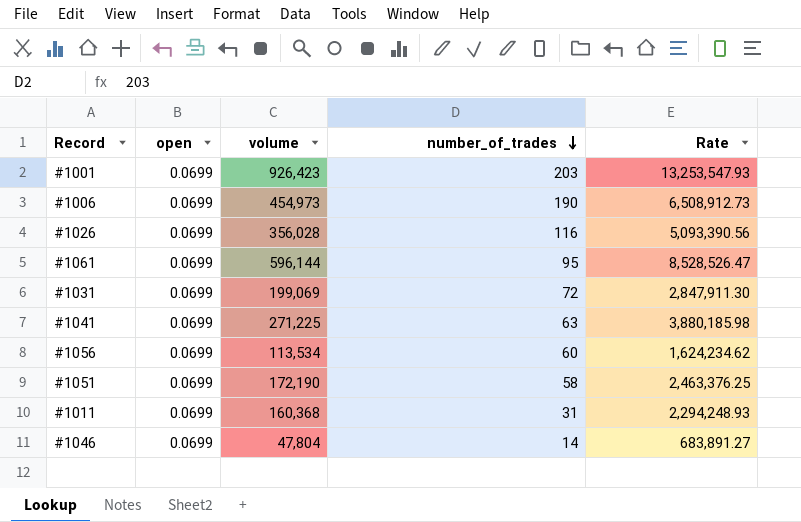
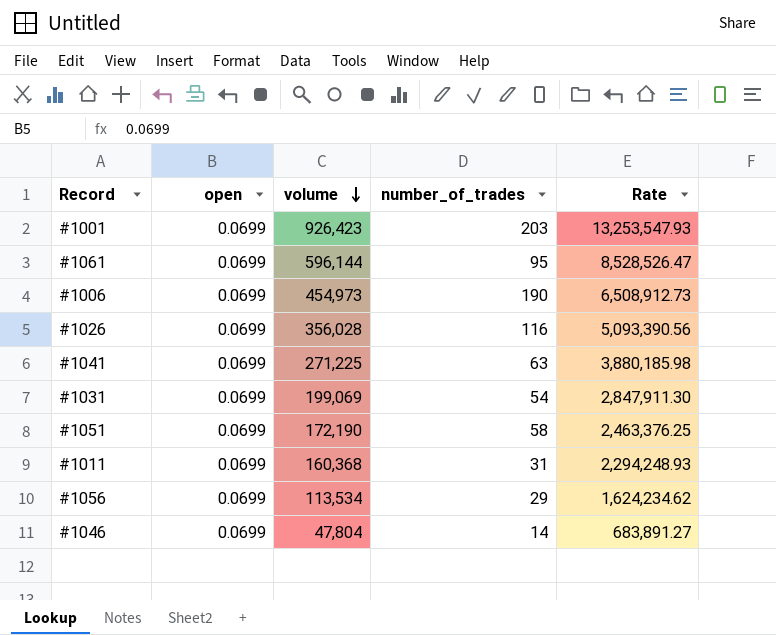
row order: number_of_trades descending -> volume descending
#1031 | number_of_trades: 72 -> 54
#1056 | number_of_trades: 60 -> 29

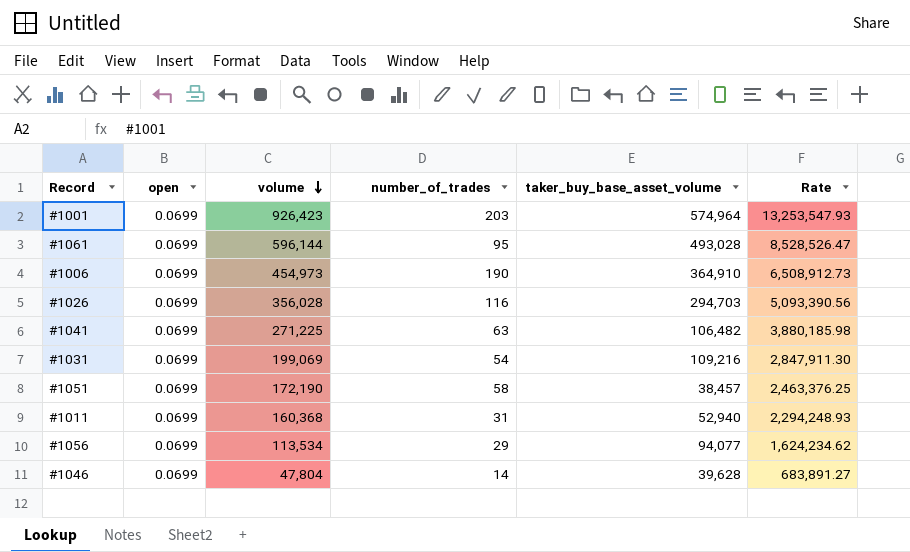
column taker_buy_base_asset_volume | position: none -> 5

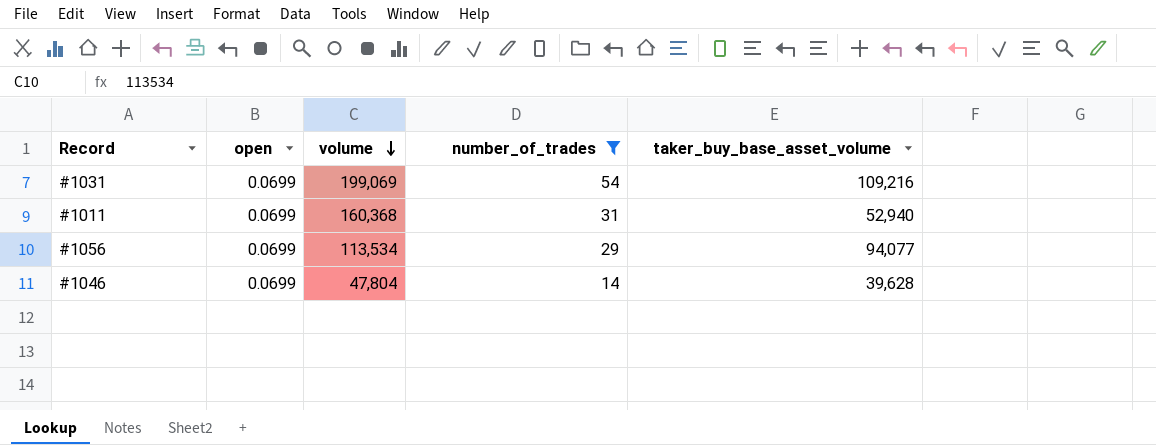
filter: none -> number_of_trades <= 54
column Rate | formula: [volume] / [open] -> none

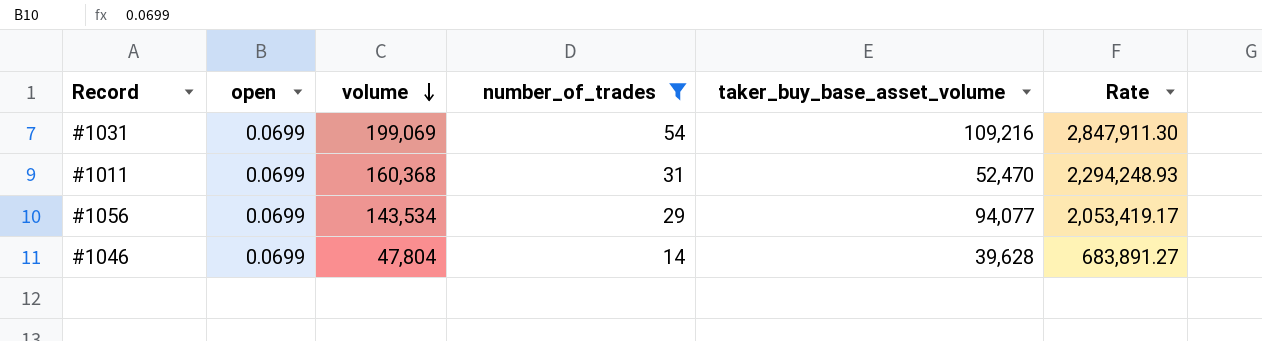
column Rate | formula: none -> [volume] / [open]
#1011 | taker_buy_base_asset_volume: 52,940 -> 52,470
#1056 | volume: 113,534 -> 143,534

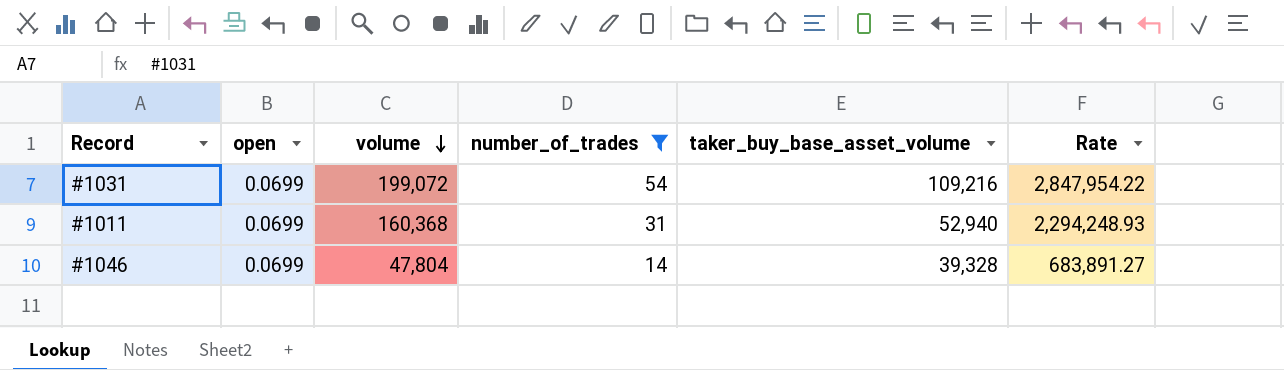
row #1056: 0.0699 | 143,534 | 29 | 94,077 | 2,053,419.17 -> none
#1031 | volume: 199,069 -> 199,072
#1031 | Rate: 2,847,911.30 -> 2,847,954.22
#1011 | taker_buy_base_asset_volume: 52,470 -> 52,940
#1046 | taker_buy_base_asset_volume: 39,628 -> 39,328

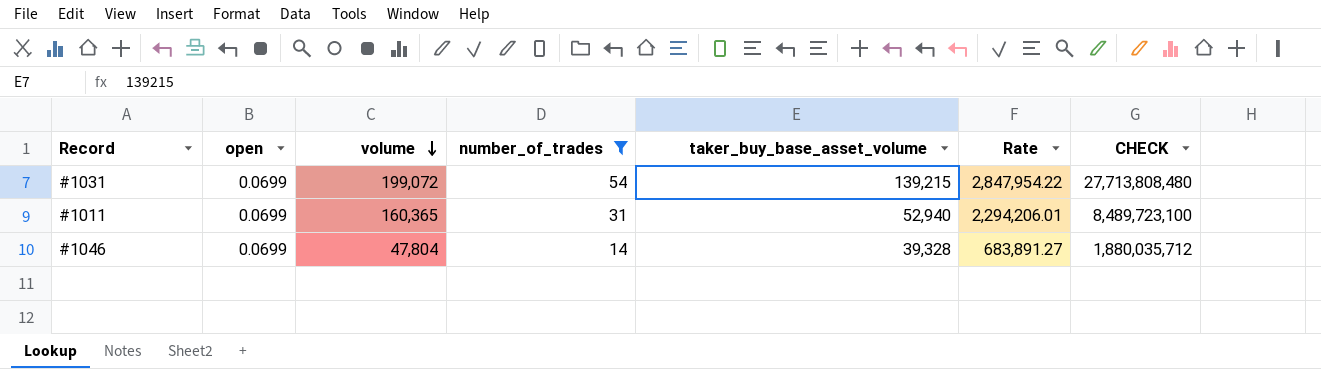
column CHECK | formula: none -> [volume] * [taker_buy_base_asset_volume]
#1031 | taker_buy_base_asset_volume: 109,216 -> 139,215
#1011 | volume: 160,368 -> 160,365
#1011 | Rate: 2,294,248.93 -> 2,294,206.01

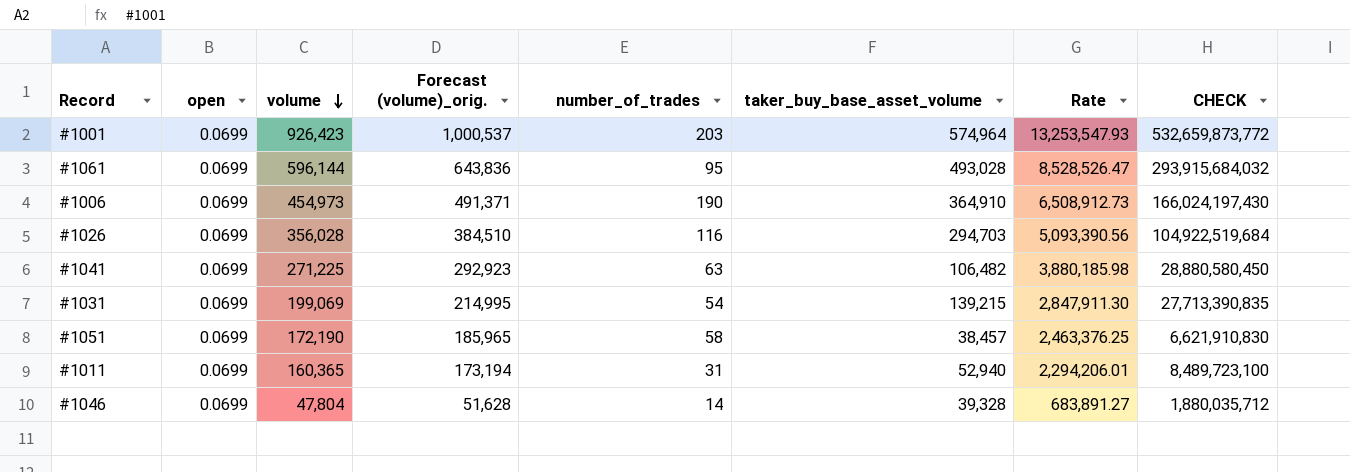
filter: number_of_trades <= 54 -> none
column Forecast (volume)_orig. | formula: none -> [volume] * 1.08
#1031 | volume: 199,072 -> 199,069
#1031 | Rate: 2,847,954.22 -> 2,847,911.30
#1031 | CHECK: 27,713,808,480 -> 27,713,390,835

